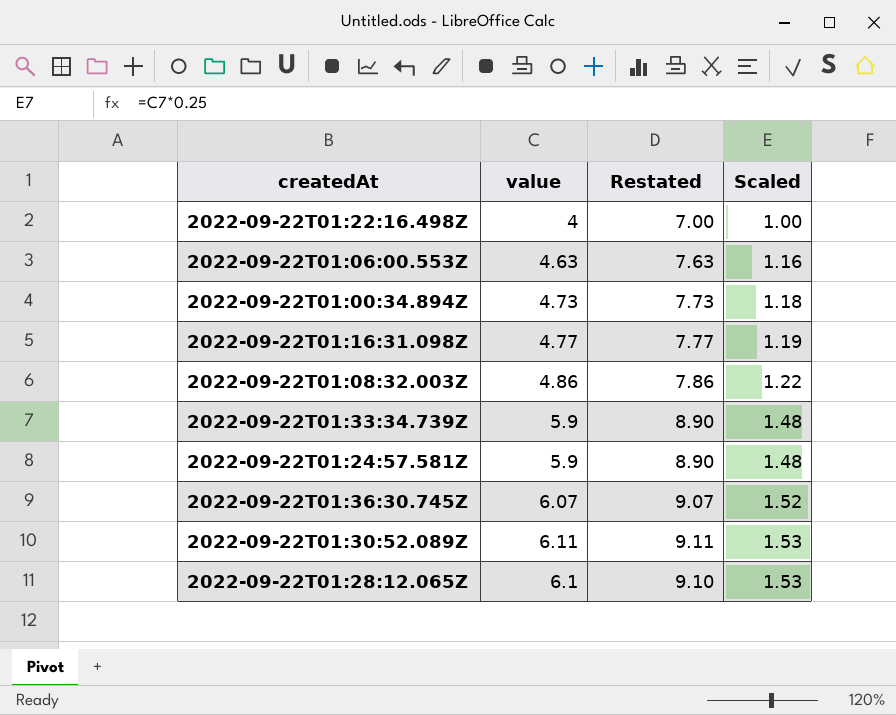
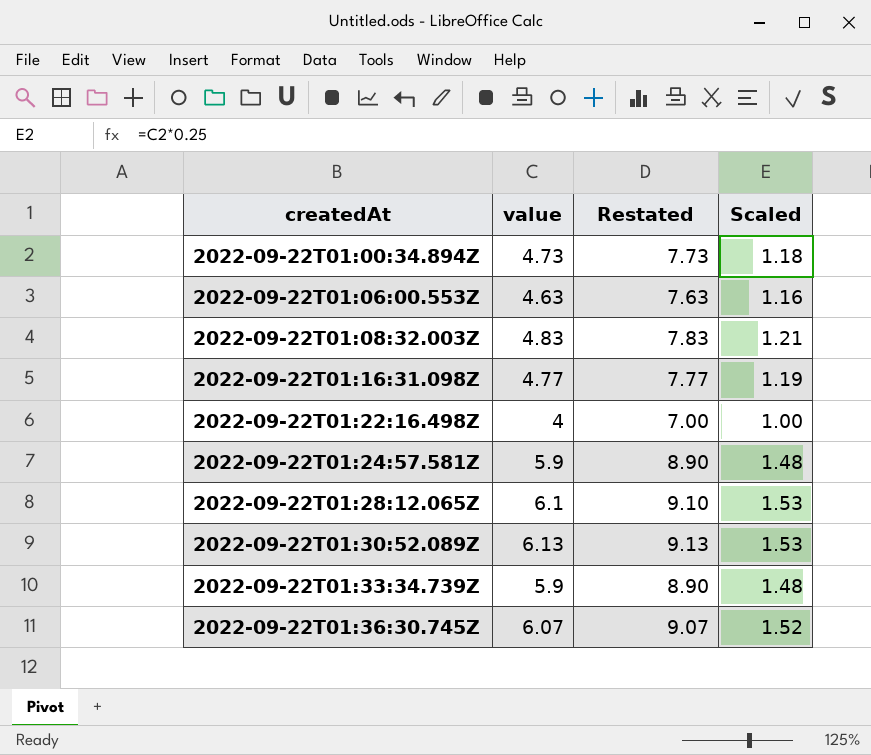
row order: Scaled ascending -> createdAt ascending
2022-09-22T01:08:32.003Z | value: 4.86 -> 4.83
2022-09-22T01:08:32.003Z | Restated: 7.86 -> 7.83
2022-09-22T01:08:32.003Z | Scaled: 1.22 -> 1.21
2022-09-22T01:30:52.089Z | value: 6.11 -> 6.13
2022-09-22T01:30:52.089Z | Restated: 9.11 -> 9.13

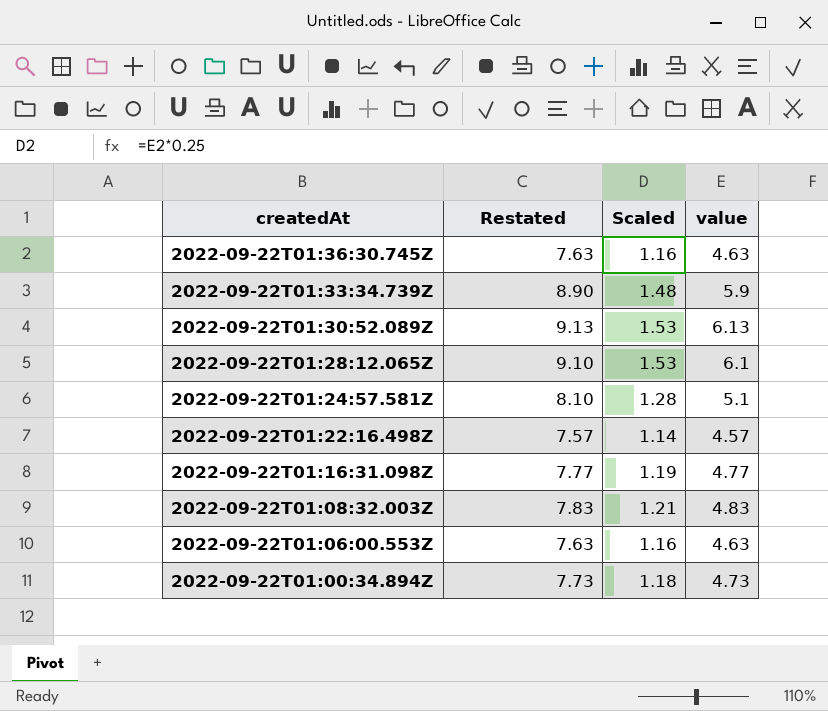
row order: createdAt ascending -> createdAt descending
column value | position: 2 -> 4
2022-09-22T01:36:30.745Z | Restated: 9.07 -> 7.63
2022-09-22T01:36:30.745Z | Scaled: 1.52 -> 1.16
2022-09-22T01:36:30.745Z | value: 6.07 -> 4.63
2022-09-22T01:24:57.581Z | Restated: 8.90 -> 8.10
2022-09-22T01:24:57.581Z | Scaled: 1.48 -> 1.28
2022-09-22T01:24:57.581Z | value: 5.9 -> 5.1
2022-09-22T01:22:16.498Z | Restated: 7.00 -> 7.57
2022-09-22T01:22:16.498Z | Scaled: 1.00 -> 1.14
2022-09-22T01:22:16.498Z | value: 4 -> 4.57

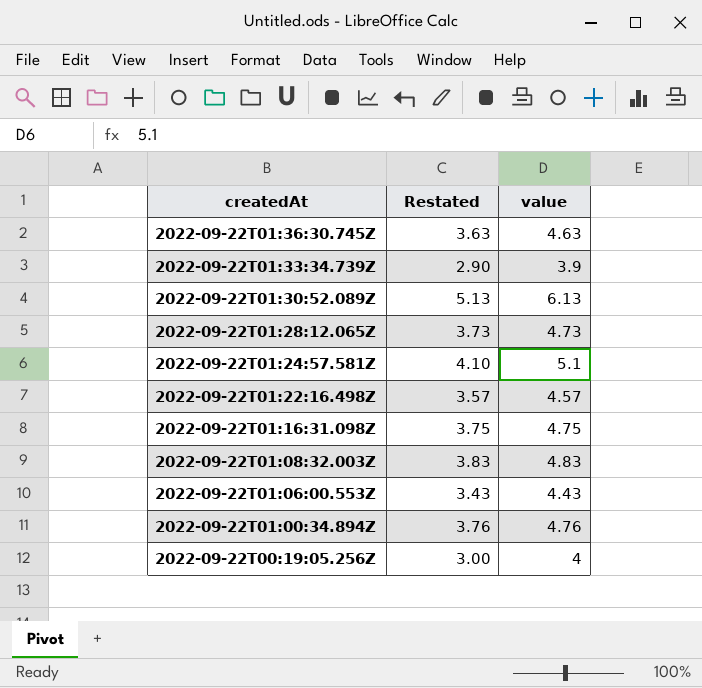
column Scaled | formula: [value] * 0.25 -> none
column Restated | formula: [value] + 3 -> [value] - 1
2022-09-22T01:33:34.739Z | value: 5.9 -> 3.9
2022-09-22T01:28:12.065Z | value: 6.1 -> 4.73
2022-09-22T01:16:31.098Z | value: 4.77 -> 4.75
2022-09-22T01:06:00.553Z | value: 4.63 -> 4.43
2022-09-22T01:00:34.894Z | value: 4.73 -> 4.76
row 2022-09-22T00:19:05.256Z: none -> 3.00 | 4

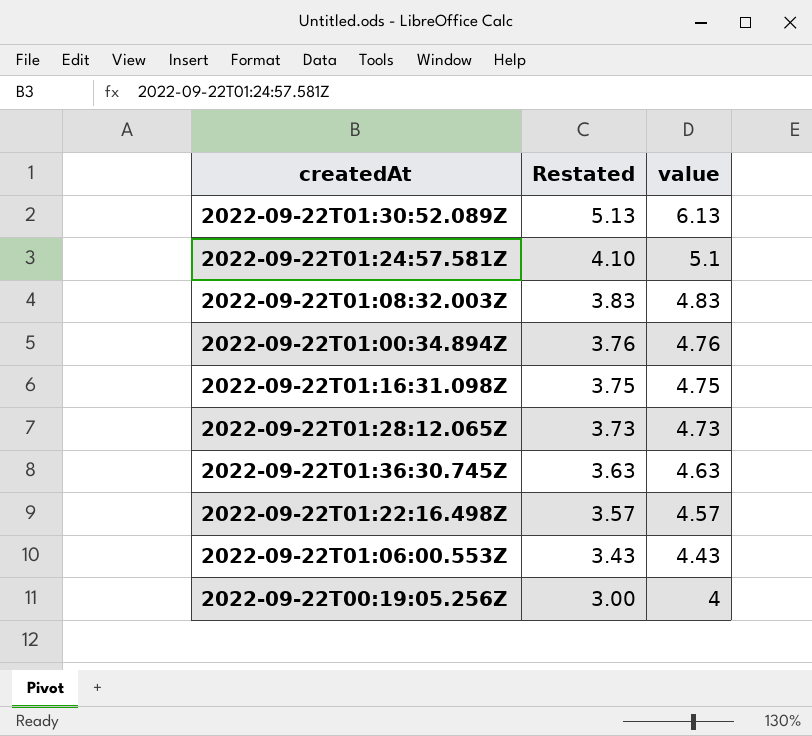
row order: createdAt descending -> Restated descending
row 2022-09-22T01:33:34.739Z: 2.90 | 3.9 -> none

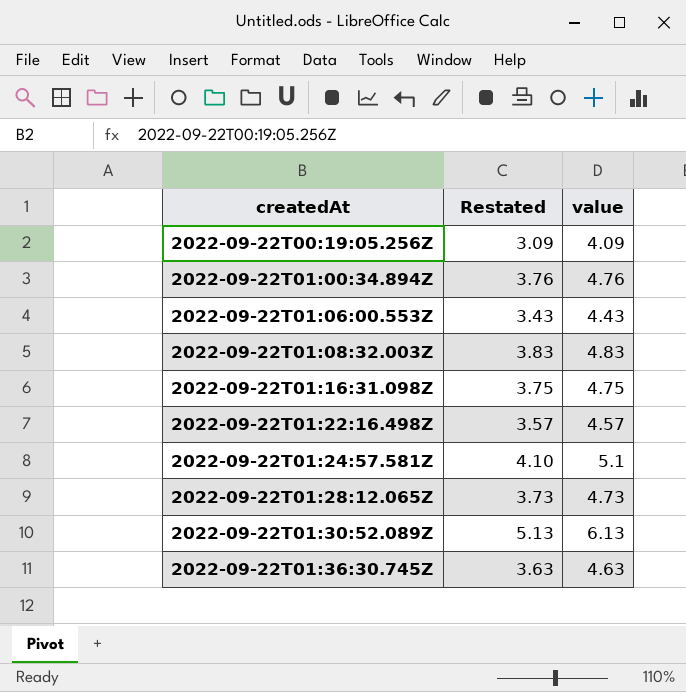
row order: Restated descending -> createdAt ascending
2022-09-22T00:19:05.256Z | Restated: 3.00 -> 3.09
2022-09-22T00:19:05.256Z | value: 4 -> 4.09

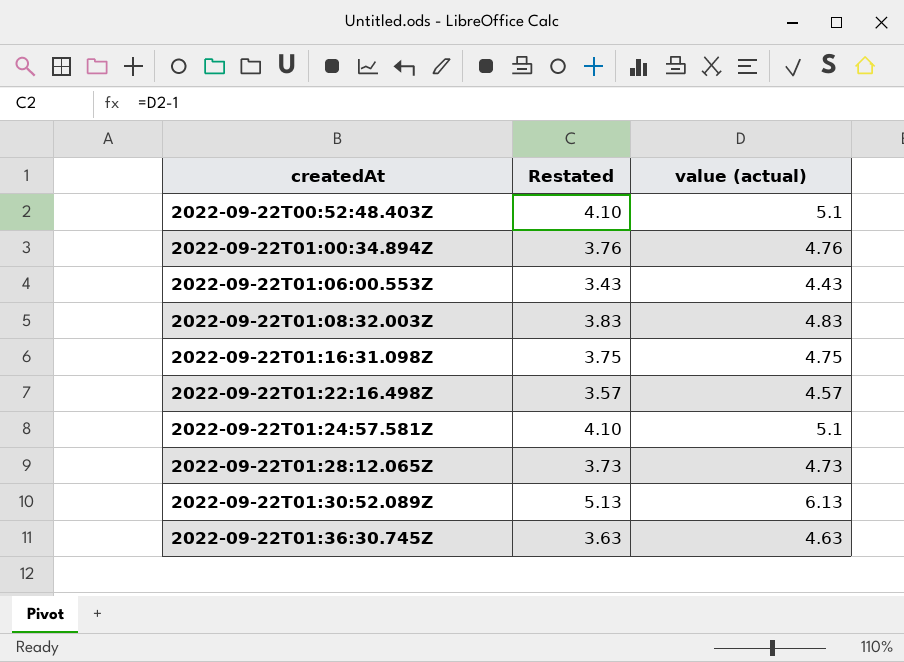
column name: value -> value (actual)
row 2022-09-22T00:19:05.256Z: 3.09 | 4.09 -> none
row 2022-09-22T00:52:48.403Z: none -> 4.10 | 5.1

